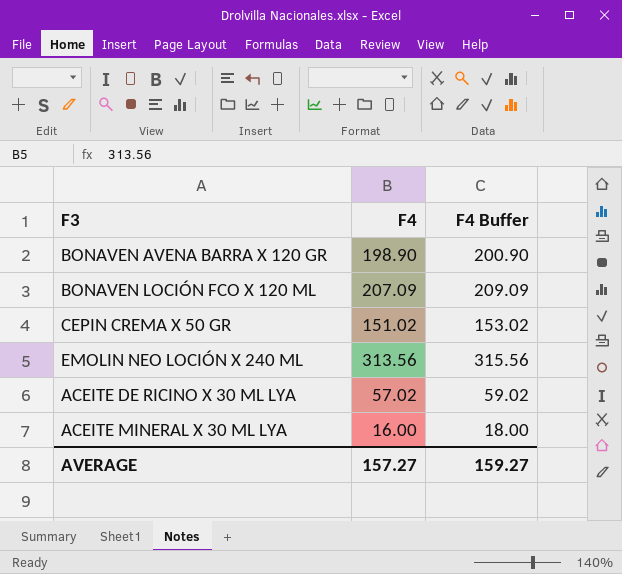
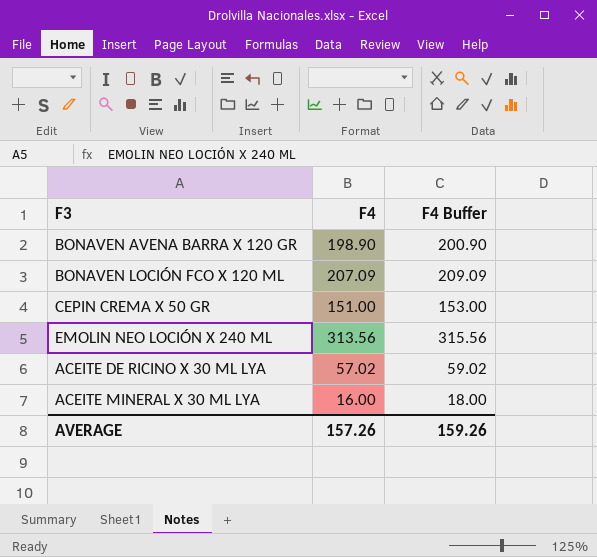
CEPIN CREMA X 50 GR | F4: 151.02 -> 151.00
CEPIN CREMA X 50 GR | F4 Buffer: 153.02 -> 153.00
AVERAGE | F4: 157.27 -> 157.26
AVERAGE | F4 Buffer: 159.27 -> 159.26

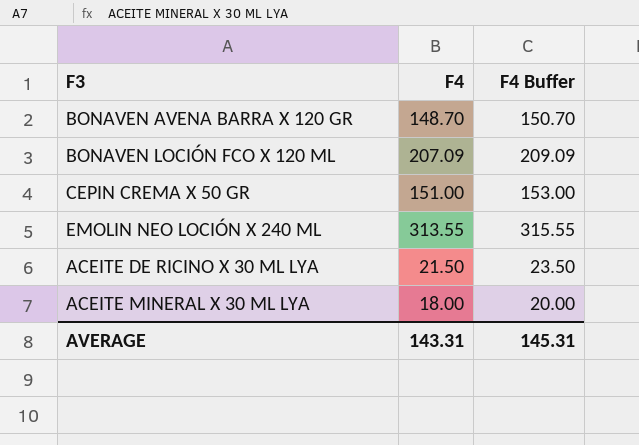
BONAVEN AVENA BARRA X 120 GR | F4: 198.90 -> 148.70
BONAVEN AVENA BARRA X 120 GR | F4 Buffer: 200.90 -> 150.70
EMOLIN NEO LOCIÓN X 240 ML | F4: 313.56 -> 313.55
EMOLIN NEO LOCIÓN X 240 ML | F4 Buffer: 315.56 -> 315.55
ACEITE DE RICINO X 30 ML LYA | F4: 57.02 -> 21.50
ACEITE DE RICINO X 30 ML LYA | F4 Buffer: 59.02 -> 23.50
ACEITE MINERAL X 30 ML LYA | F4: 16.00 -> 18.00
ACEITE MINERAL X 30 ML LYA | F4 Buffer: 18.00 -> 20.00
AVERAGE | F4: 157.26 -> 143.31
AVERAGE | F4 Buffer: 159.26 -> 145.31

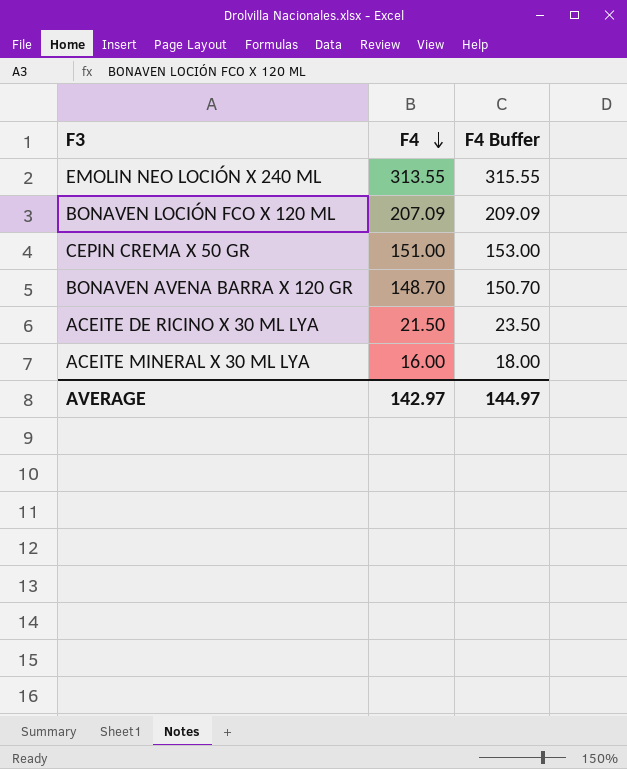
row order: none -> F4 descending
ACEITE MINERAL X 30 ML LYA | F4: 18.00 -> 16.00
ACEITE MINERAL X 30 ML LYA | F4 Buffer: 20.00 -> 18.00
AVERAGE | F4: 143.31 -> 142.97
AVERAGE | F4 Buffer: 145.31 -> 144.97

